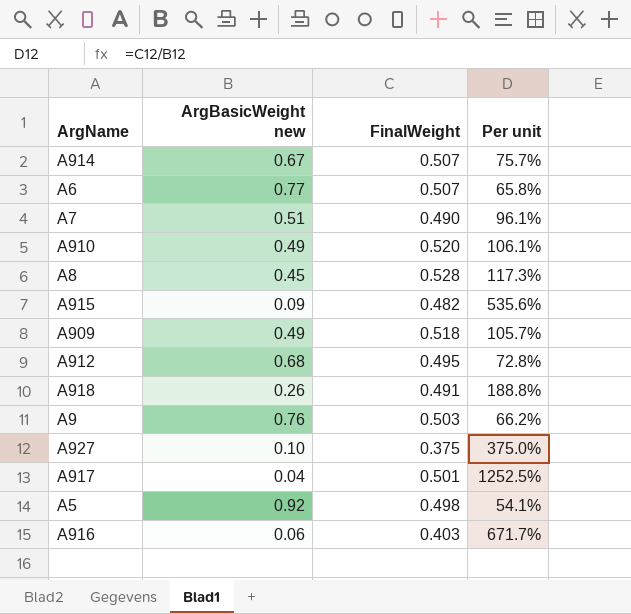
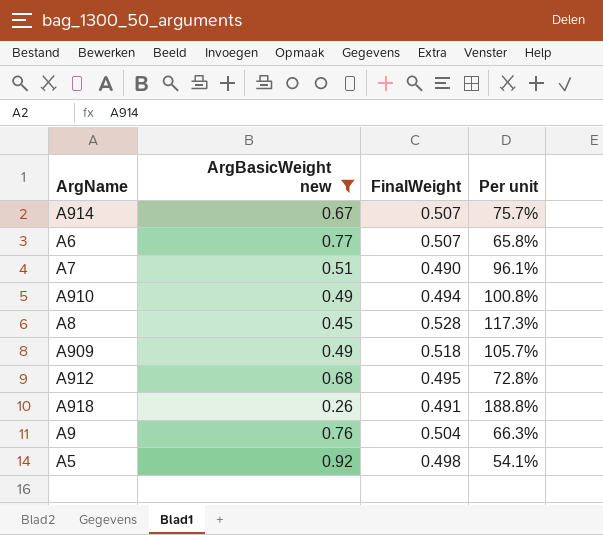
filter: none -> ArgBasicWeight new >= 0.26
A910 | FinalWeight: 0.520 -> 0.494
A910 | Per unit: 106.1% -> 100.8%
A9 | FinalWeight: 0.503 -> 0.504
A9 | Per unit: 66.2% -> 66.3%

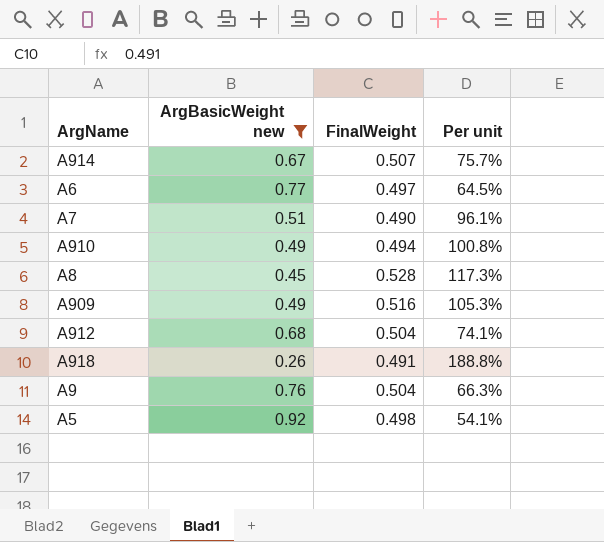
A6 | FinalWeight: 0.507 -> 0.497
A6 | Per unit: 65.8% -> 64.5%
A909 | FinalWeight: 0.518 -> 0.516
A909 | Per unit: 105.7% -> 105.3%
A912 | FinalWeight: 0.495 -> 0.504
A912 | Per unit: 72.8% -> 74.1%

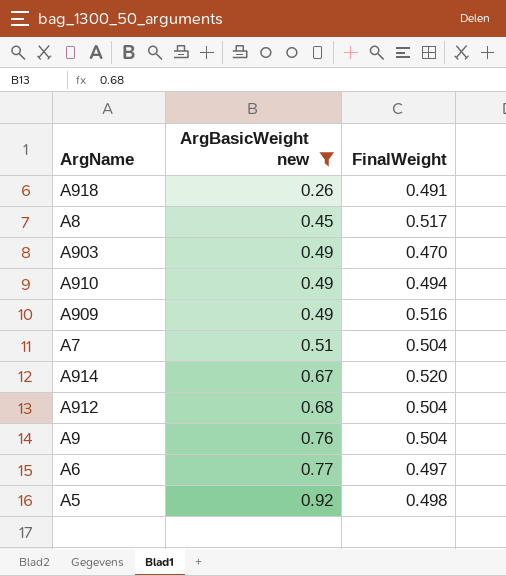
row order: none -> ArgBasicWeight new ascending
column Per unit | formula: [FinalWeight] / [ArgBasicWeight new] -> none
A8 | FinalWeight: 0.528 -> 0.517
row A903: none -> 0.49 | 0.470
A7 | FinalWeight: 0.490 -> 0.504
A914 | FinalWeight: 0.507 -> 0.520

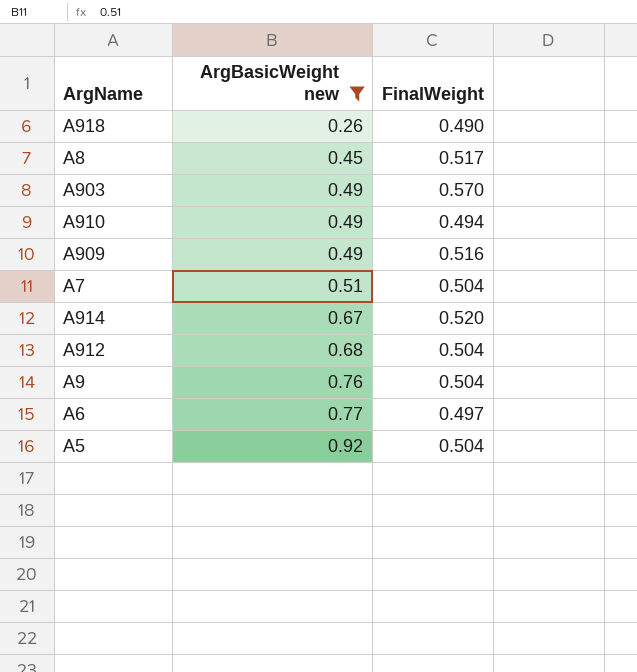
A918 | FinalWeight: 0.491 -> 0.490
A903 | FinalWeight: 0.470 -> 0.570
A5 | FinalWeight: 0.498 -> 0.504

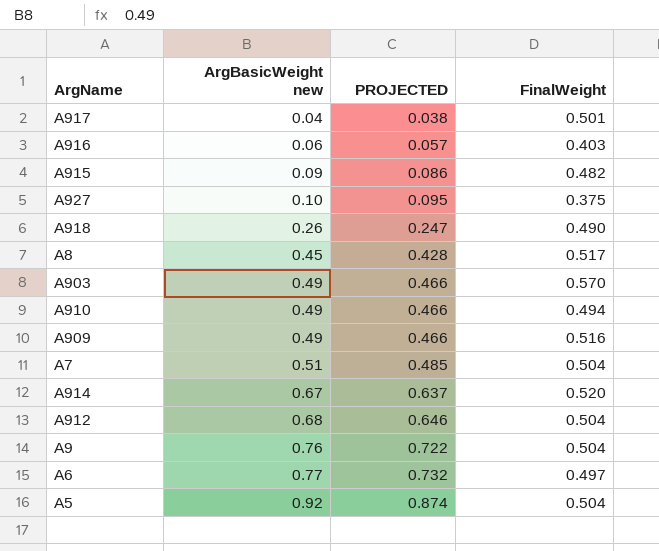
filter: ArgBasicWeight new >= 0.26 -> none
column PROJECTED | formula: none -> [ArgBasicWeight new] * 0.95

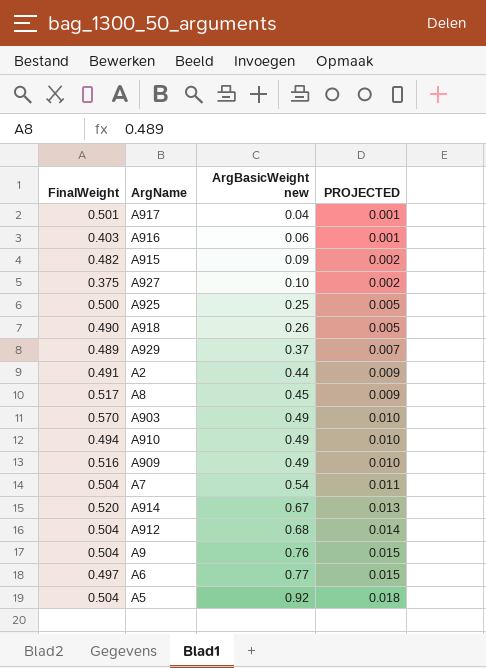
column FinalWeight | position: 4 -> 1
column PROJECTED | formula: [ArgBasicWeight new] * 0.95 -> [ArgBasicWeight new] * 0.02
row A925: none -> 0.500 | 0.25 | 0.005
row A929: none -> 0.489 | 0.37 | 0.007
row A2: none -> 0.491 | 0.44 | 0.009
A7 | ArgBasicWeight new: 0.51 -> 0.54

